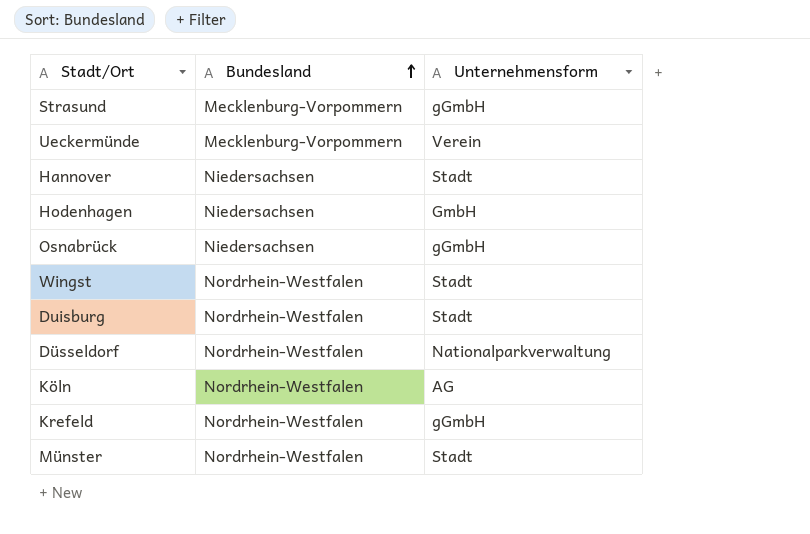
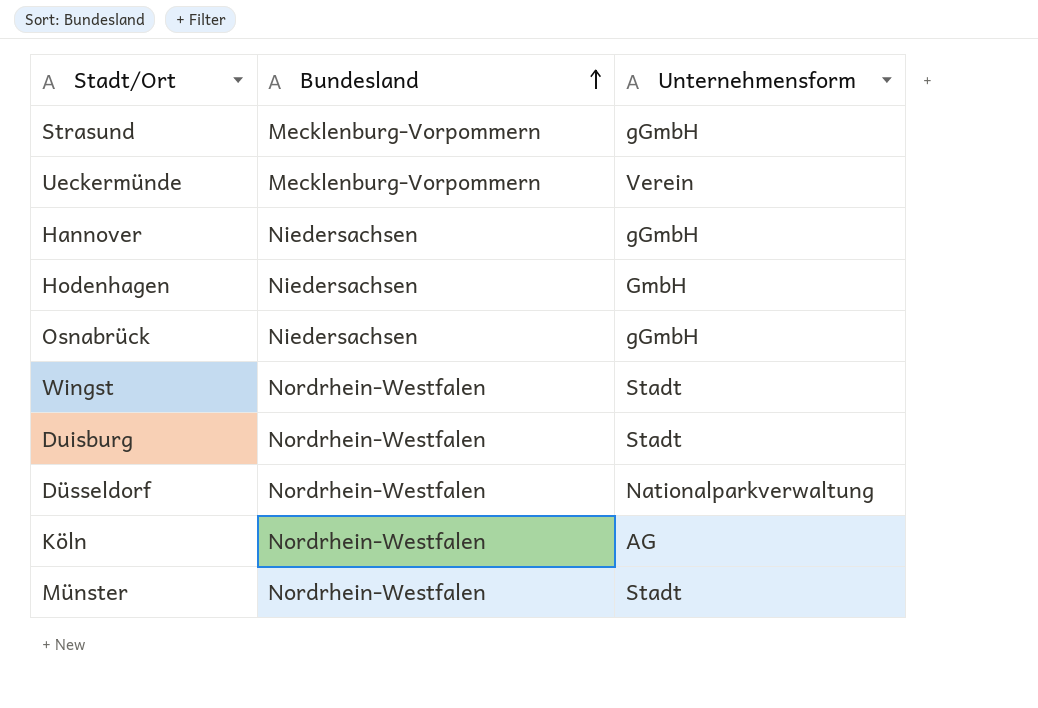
row Krefeld: Nordrhein-Westfalen | gGmbH -> none
Hannover | Unternehmensform: Stadt -> gGmbH

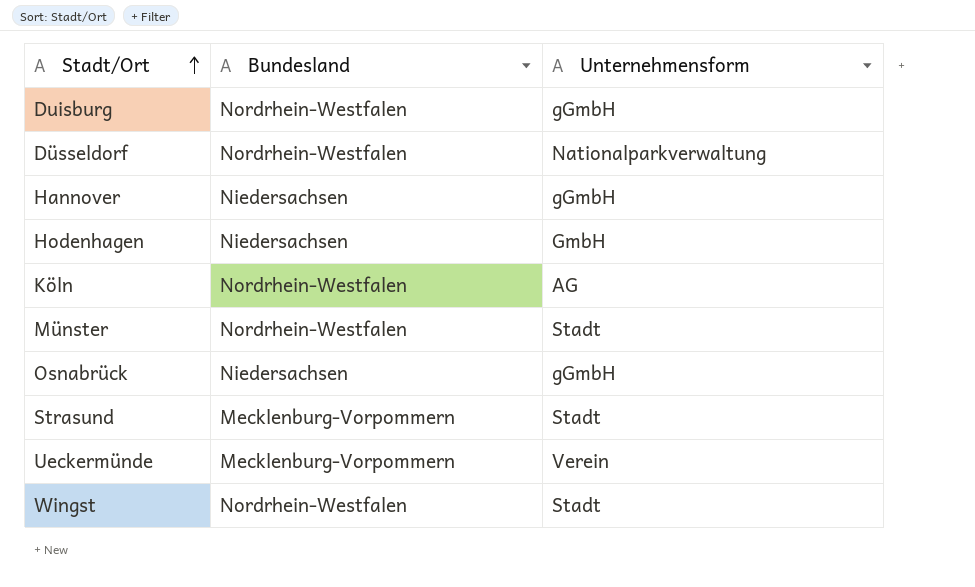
row order: Bundesland ascending -> Stadt/Ort ascending
Duisburg | Unternehmensform: Stadt -> gGmbH
Strasund | Unternehmensform: gGmbH -> Stadt

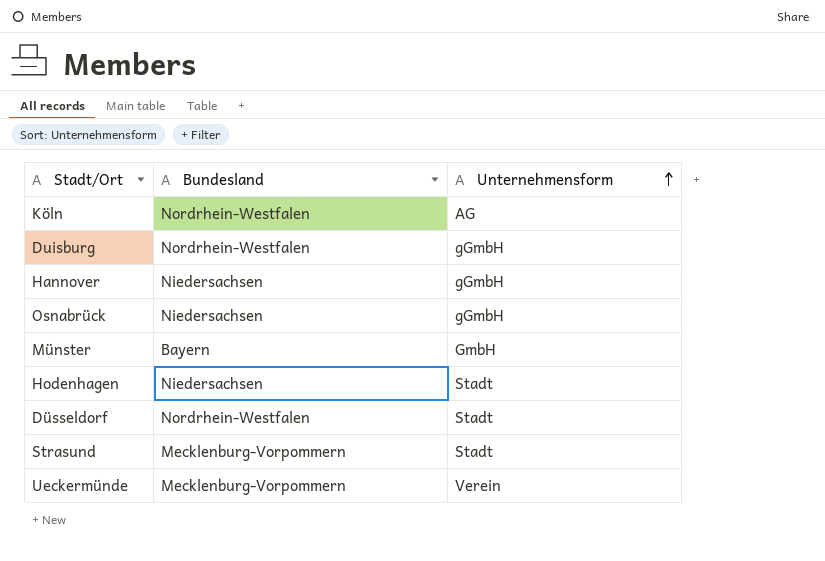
row order: Stadt/Ort ascending -> Unternehmensform ascending
row Wingst: Nordrhein-Westfalen | Stadt -> none
Münster | Bundesland: Nordrhein-Westfalen -> Bayern
Münster | Unternehmensform: Stadt -> GmbH
Hodenhagen | Unternehmensform: GmbH -> Stadt
Düsseldorf | Unternehmensform: Nationalparkverwaltung -> Stadt

